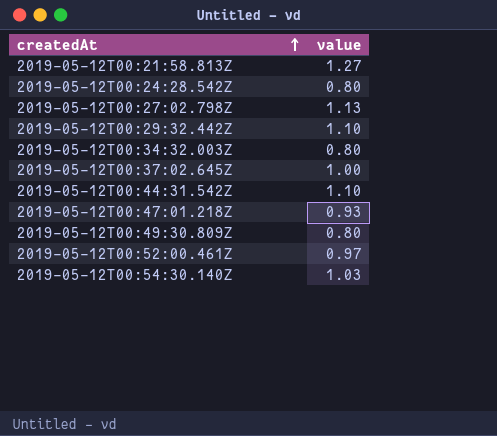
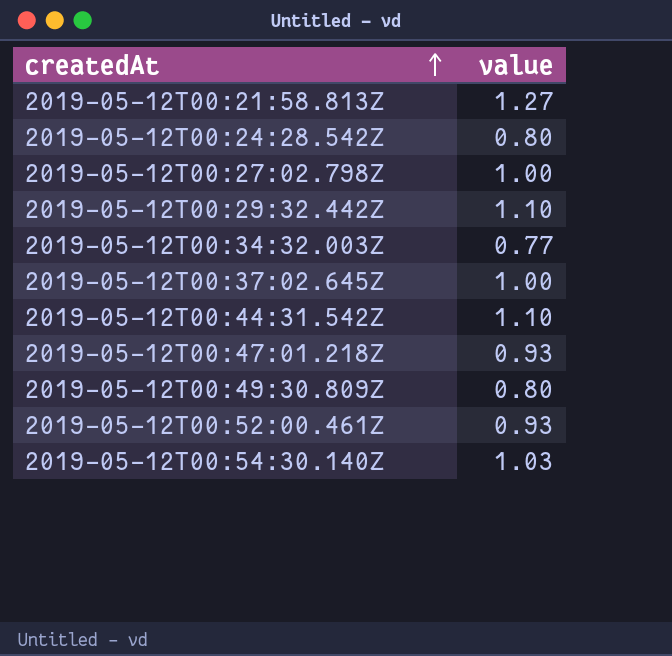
2019-05-12T00:27:02.798Z | value: 1.13 -> 1.00
2019-05-12T00:34:32.003Z | value: 0.80 -> 0.77
2019-05-12T00:52:00.461Z | value: 0.97 -> 0.93

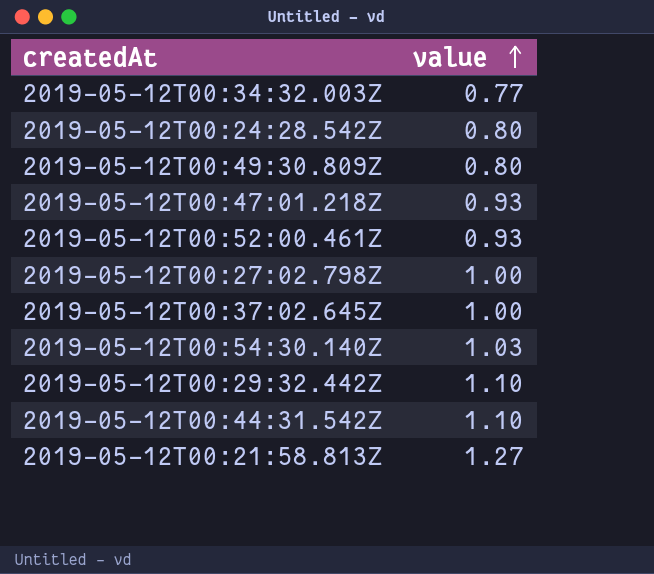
row order: createdAt ascending -> value ascending

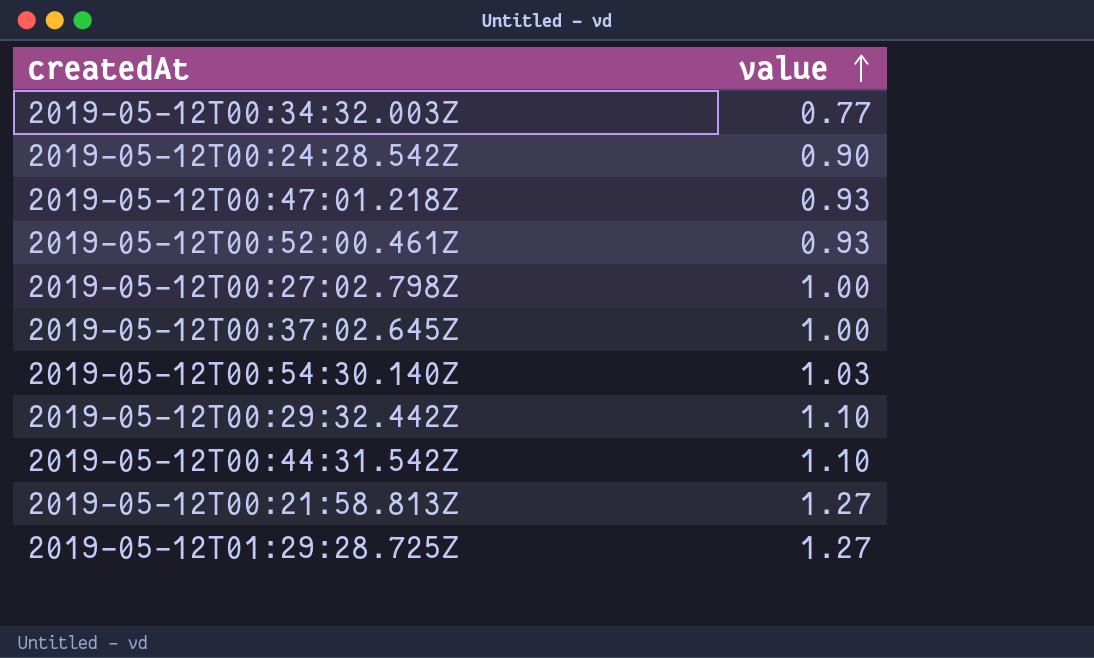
row 2019-05-12T00:49:30.809Z: 0.80 -> none
2019-05-12T00:24:28.542Z | value: 0.80 -> 0.90
row 2019-05-12T01:29:28.725Z: none -> 1.27

